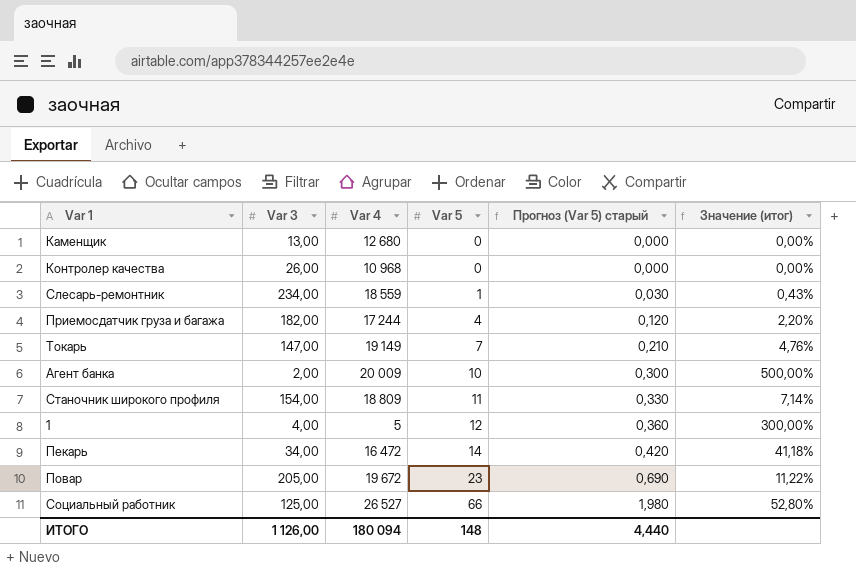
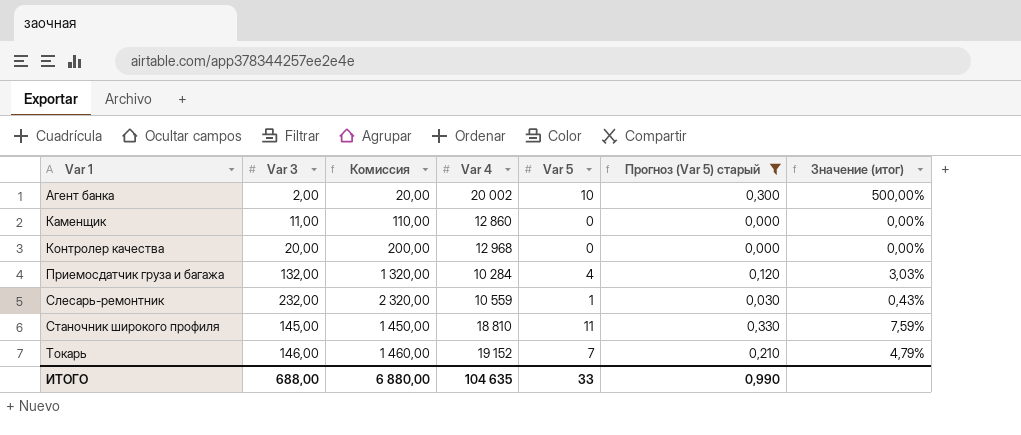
filter: none -> Прогноз (Var 5) старый <= 0,330
row order: Var 5 ascending -> Var 1 ascending
column Комиссия | formula: none -> [Var 3] * 10
Агент банка | Var 4: 20 009 -> 20 002
Каменщик | Var 3: 13,00 -> 11,00
Каменщик | Var 4: 12 680 -> 12 860
Контролер качества | Var 3: 26,00 -> 20,00
Контролер качества | Var 4: 10 968 -> 12 968
Приемосдатчик груза и багажа | Var 3: 182,00 -> 132,00
Приемосдатчик груза и багажа | Var 4: 17 244 -> 10 284
Приемосдатчик груза и багажа | Значение (итог): 2,20% -> 3,03%
Слесарь-ремонтник | Var 3: 234,00 -> 232,00
Слесарь-ремонтник | Var 4: 18 559 -> 10 559
Станочник широкого профиля | Var 3: 154,00 -> 145,00
Станочник широкого профиля | Var 4: 18 809 -> 18 810
Станочник широкого профиля | Значение (итог): 7,14% -> 7,59%
Токарь | Var 3: 147,00 -> 146,00
Токарь | Var 4: 19 149 -> 19 152
Токарь | Значение (итог): 4,76% -> 4,79%
ИТОГО | Var 3: 1 126,00 -> 688,00
ИТОГО | Var 4: 180 094 -> 104 635
ИТОГО | Var 5: 148 -> 33
ИТОГО | Прогноз (Var 5) старый: 4,440 -> 0,990

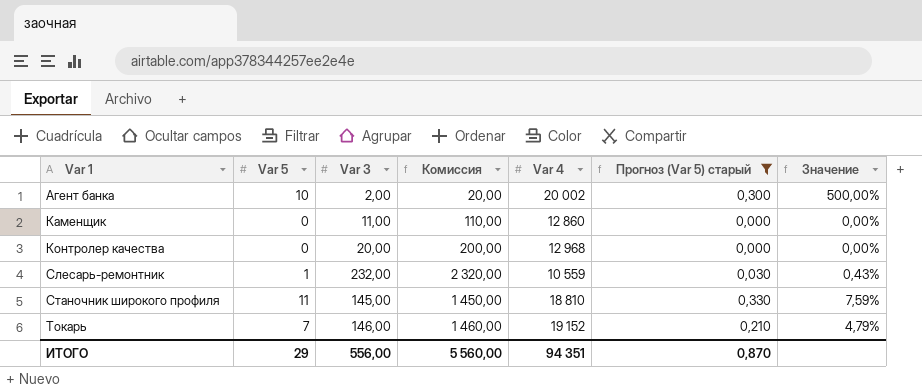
column Var 5 | position: 5 -> 2
column name: Значение (итог) -> Значение
row Приемосдатчик груза и багажа: 132,00 | 1 320,00 | 10 284 | 4 | 0,120 | 3,03% -> none
ИТОГО | Var 5: 33 -> 29
ИТОГО | Var 3: 688,00 -> 556,00
ИТОГО | Комиссия: 6 880,00 -> 5 560,00
ИТОГО | Var 4: 104 635 -> 94 351
ИТОГО | Прогноз (Var 5) старый: 0,990 -> 0,870

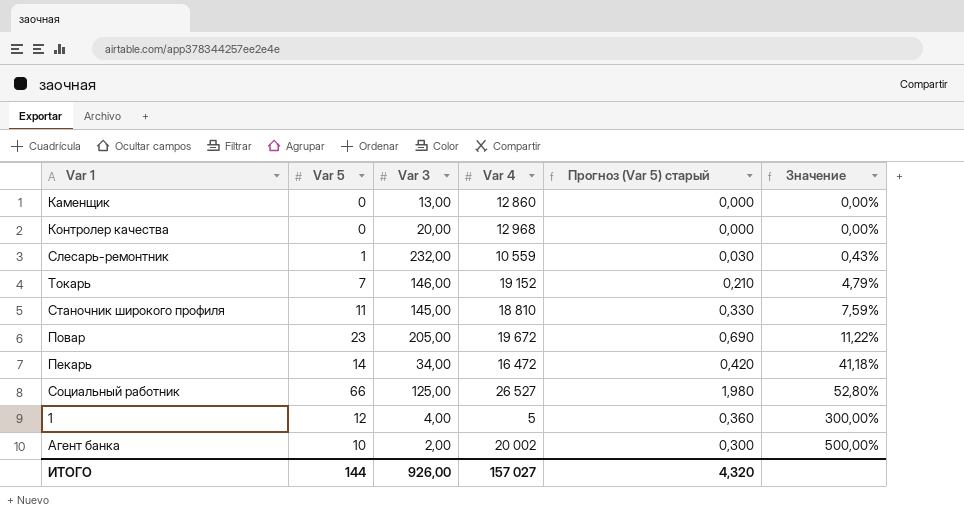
filter: Прогноз (Var 5) старый <= 0,330 -> none
row order: Var 1 ascending -> Значение ascending
column Комиссия | formula: [Var 3] * 10 -> none
Каменщик | Var 3: 11,00 -> 13,00
ИТОГО | Var 5: 29 -> 144
ИТОГО | Var 3: 556,00 -> 926,00
ИТОГО | Var 4: 94 351 -> 157 027
ИТОГО | Прогноз (Var 5) старый: 0,870 -> 4,320

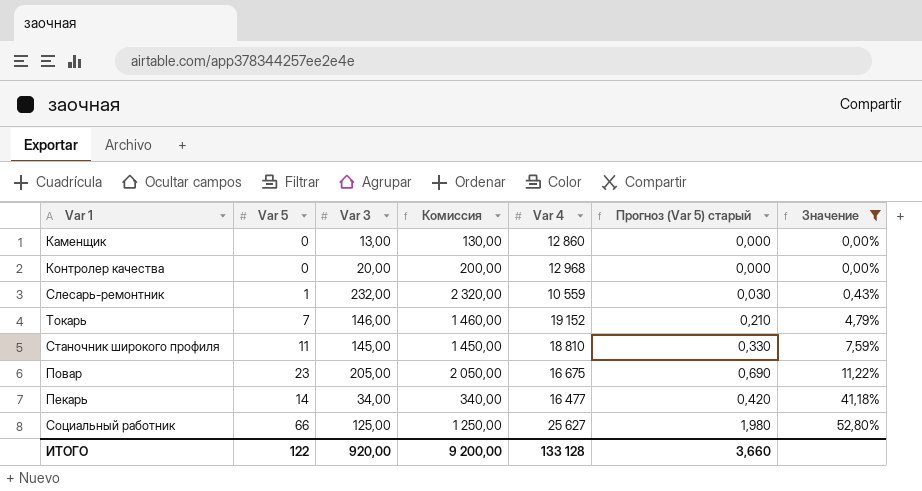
filter: none -> Значение <= 52,80%
column Комиссия | formula: none -> [Var 3] * 10
Повар | Var 4: 19 672 -> 16 675
Пекарь | Var 4: 16 472 -> 16 477
Социальный работник | Var 4: 26 527 -> 25 627
ИТОГО | Var 5: 144 -> 122
ИТОГО | Var 3: 926,00 -> 920,00
ИТОГО | Var 4: 157 027 -> 133 128
ИТОГО | Прогноз (Var 5) старый: 4,320 -> 3,660

